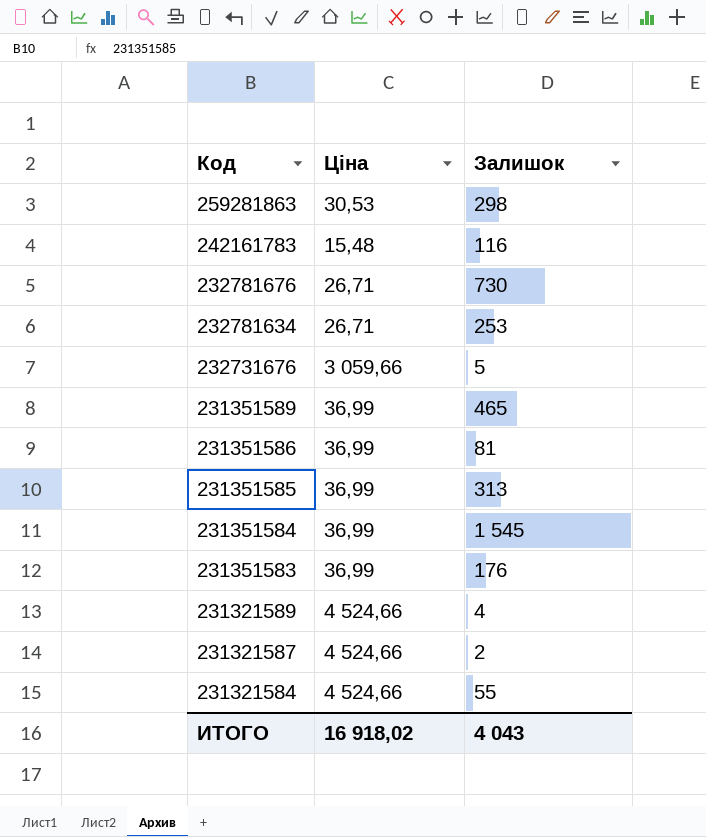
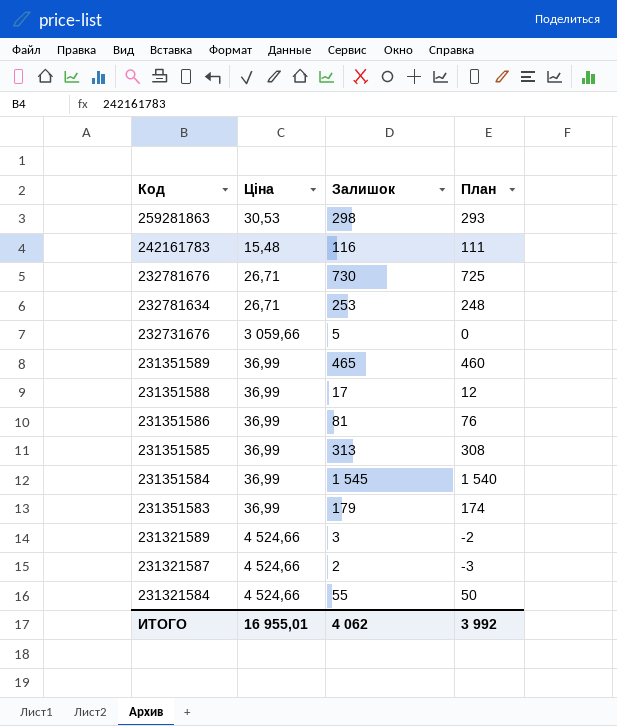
column План | formula: none -> [Залишок] - 5
row 231351588: none -> 36,99 | 17 | 12
231351583 | Залишок: 176 -> 179
231321589 | Залишок: 4 -> 3
ИТОГО | Ціна: 16 918,02 -> 16 955,01
ИТОГО | Залишок: 4 043 -> 4 062

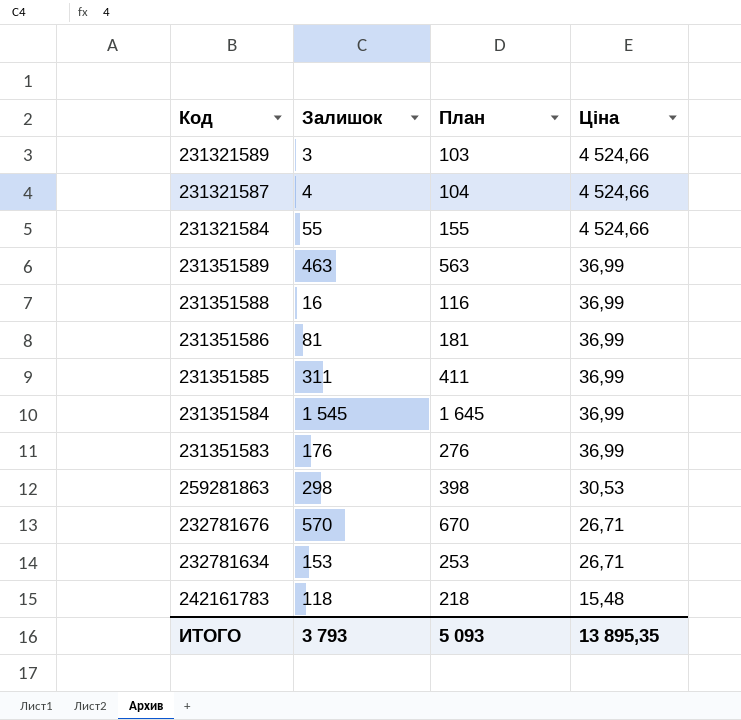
row order: Код descending -> Ціна descending
column План | formula: [Залишок] - 5 -> [Залишок] + 100
column Ціна | position: 2 -> 4
row 232731676: 3 059,66 | 5 | 0 -> none
231321587 | Залишок: 2 -> 4
231351589 | Залишок: 465 -> 463
231351588 | Залишок: 17 -> 16
231351585 | Залишок: 313 -> 311
231351583 | Залишок: 179 -> 176
232781676 | Залишок: 730 -> 570
232781634 | Залишок: 253 -> 153
242161783 | Залишок: 116 -> 118
ИТОГО | Залишок: 4 062 -> 3 793
ИТОГО | План: 3 992 -> 5 093
ИТОГО | Ціна: 16 955,01 -> 13 895,35

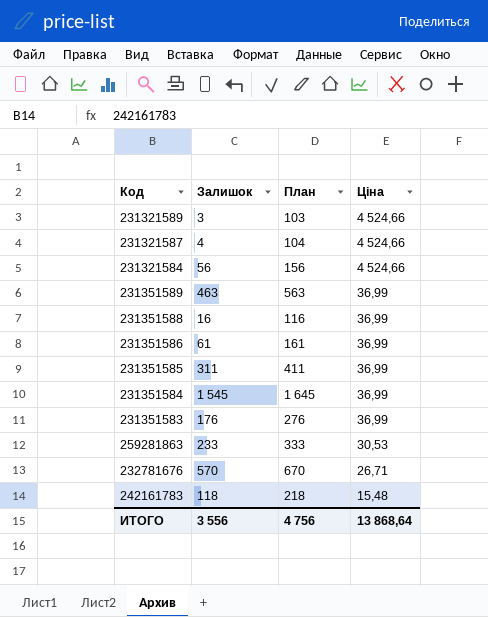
row 232781634: 153 | 253 | 26,71 -> none
231321584 | Залишок: 55 -> 56
231321584 | План: 155 -> 156
231351586 | Залишок: 81 -> 61
231351586 | План: 181 -> 161
259281863 | Залишок: 298 -> 233
259281863 | План: 398 -> 333
ИТОГО | Залишок: 3 793 -> 3 556
ИТОГО | План: 5 093 -> 4 756
ИТОГО | Ціна: 13 895,35 -> 13 868,64

